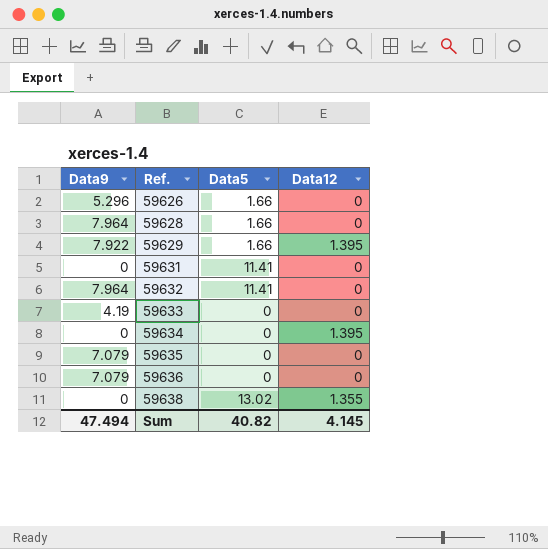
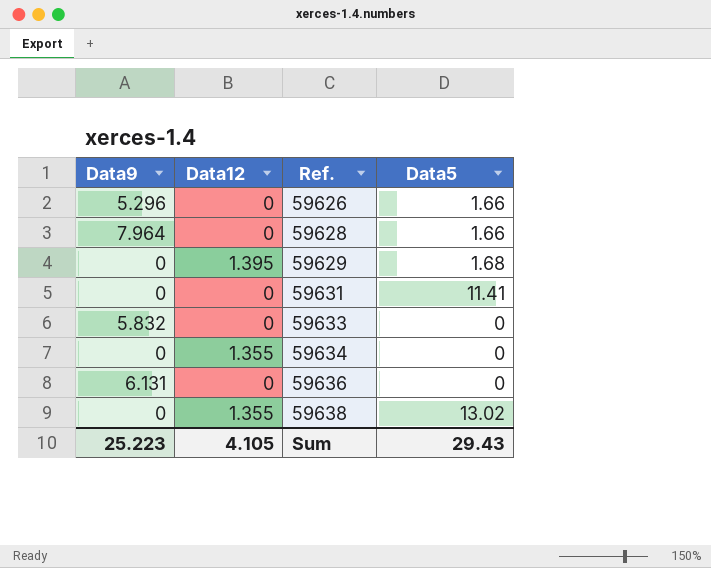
column Data12 | position: 4 -> 2
row 59632: 7.964 | 11.41 | 0 -> none
row 59635: 7.079 | 0 | 0 -> none
59629 | Data9: 7.922 -> 0
59629 | Data5: 1.66 -> 1.68
59633 | Data9: 4.19 -> 5.832
59634 | Data12: 1.395 -> 1.355
59636 | Data9: 7.079 -> 6.131
Sum | Data9: 47.494 -> 25.223
Sum | Data12: 4.145 -> 4.105
Sum | Data5: 40.82 -> 29.43

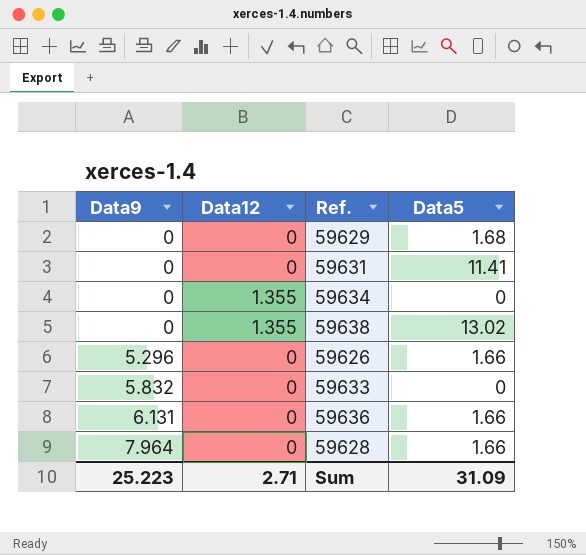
row order: Ref. ascending -> Data9 ascending
59629 | Data12: 1.395 -> 0
59636 | Data5: 0 -> 1.66
Sum | Data12: 4.105 -> 2.71
Sum | Data5: 29.43 -> 31.09

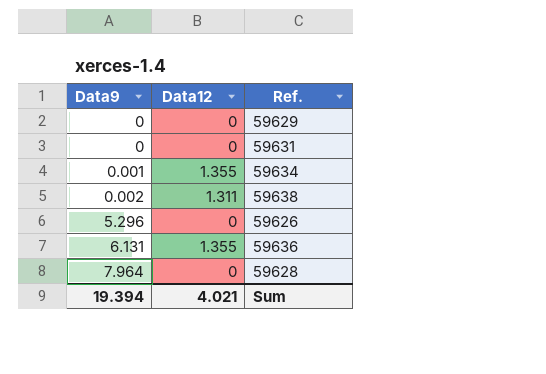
column Data5 | position: 4 -> none
row 59633: 5.832 | 0 | 0 -> none
59634 | Data9: 0 -> 0.001
59638 | Data9: 0 -> 0.002
59638 | Data12: 1.355 -> 1.311
59636 | Data12: 0 -> 1.355
Sum | Data9: 25.223 -> 19.394
Sum | Data12: 2.71 -> 4.021

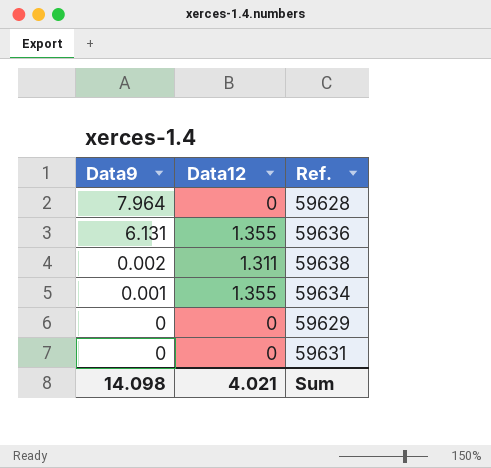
row order: Data9 ascending -> Data9 descending
row 59626: 5.296 | 0 -> none
Sum | Data9: 19.394 -> 14.098

